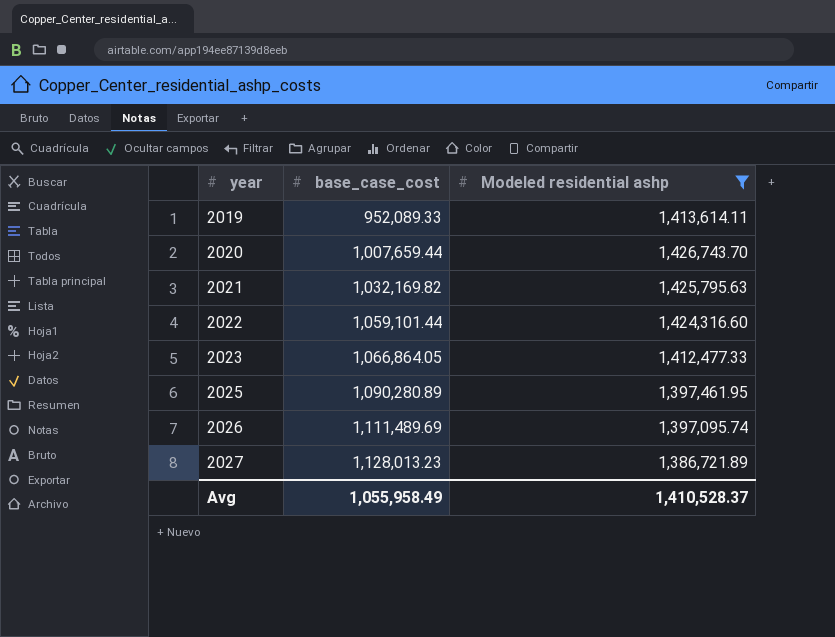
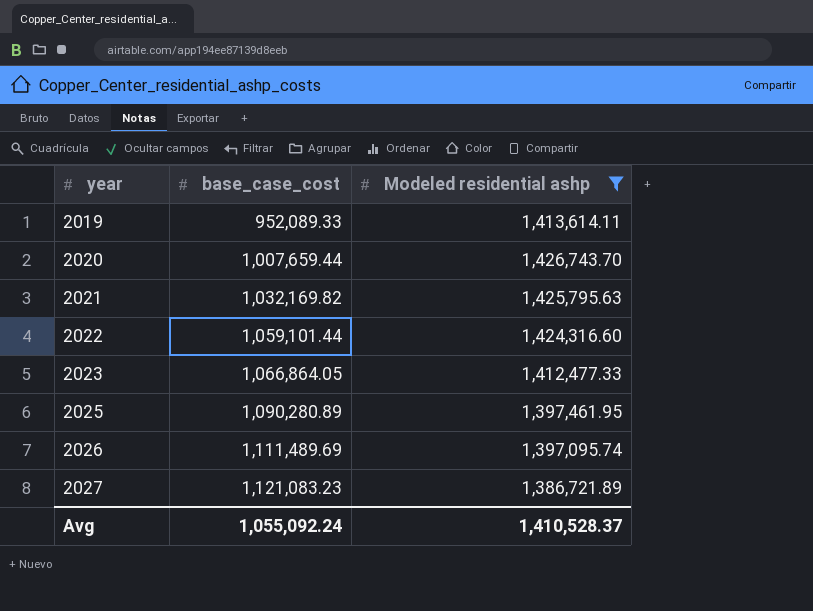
2027 | base_case_cost: 1,128,013.23 -> 1,121,083.23
Avg | base_case_cost: 1,055,958.49 -> 1,055,092.24

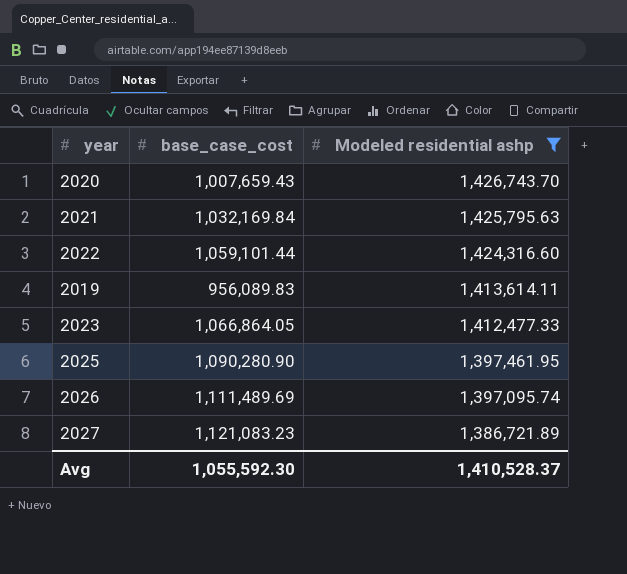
row order: year ascending -> Modeled residential ashp descending
2020 | base_case_cost: 1,007,659.44 -> 1,007,659.43
2021 | base_case_cost: 1,032,169.82 -> 1,032,169.84
2019 | base_case_cost: 952,089.33 -> 956,089.83
2025 | base_case_cost: 1,090,280.89 -> 1,090,280.90
Avg | base_case_cost: 1,055,092.24 -> 1,055,592.30

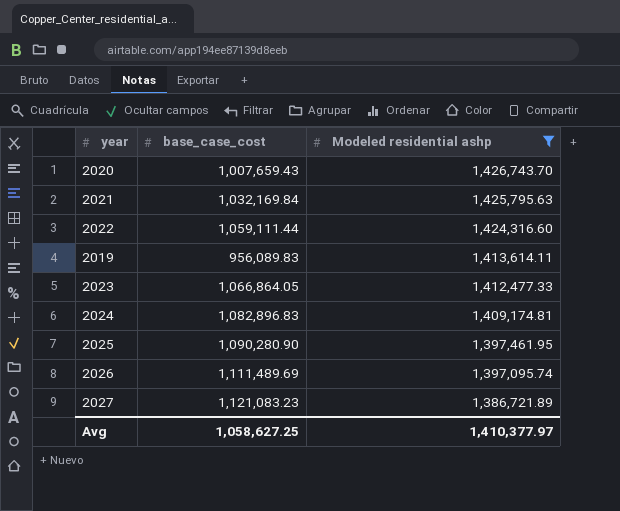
2022 | base_case_cost: 1,059,101.44 -> 1,059,111.44
row 2024: none -> 1,082,896.83 | 1,409,174.81
Avg | base_case_cost: 1,055,592.30 -> 1,058,627.25
Avg | Modeled residential ashp: 1,410,528.37 -> 1,410,377.97

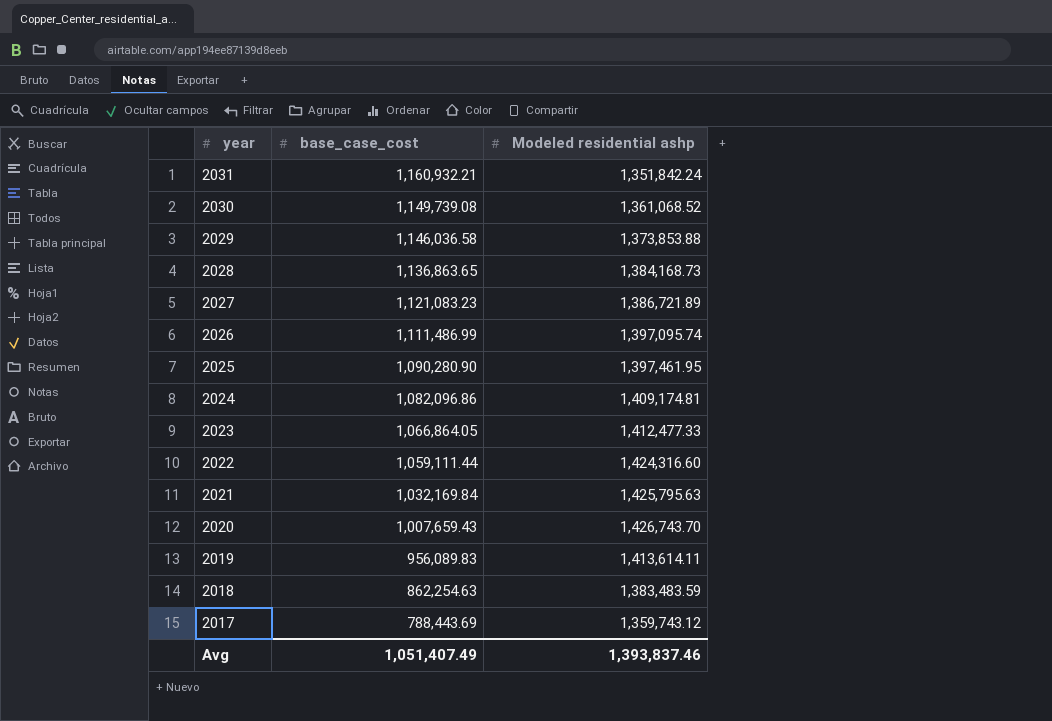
filter: Modeled residential ashp >= 1,386,721.89 -> none
row order: Modeled residential ashp descending -> year descending
2026 | base_case_cost: 1,111,489.69 -> 1,111,486.99
2024 | base_case_cost: 1,082,896.83 -> 1,082,096.86
Avg | base_case_cost: 1,058,627.25 -> 1,051,407.49
Avg | Modeled residential ashp: 1,410,377.97 -> 1,393,837.46

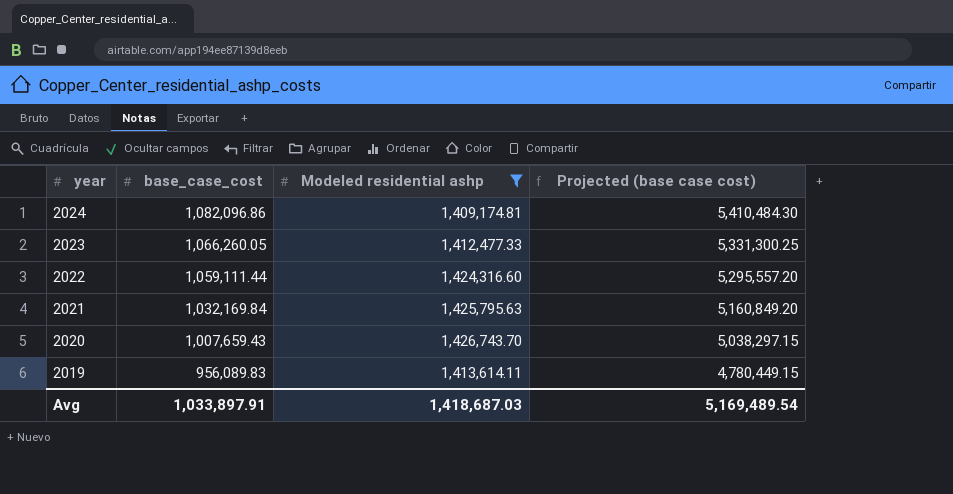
filter: none -> Modeled residential ashp >= 1,409,174.81
column Projected (base case cost) | formula: none -> [base_case_cost] * 5
2023 | base_case_cost: 1,066,864.05 -> 1,066,260.05
Avg | base_case_cost: 1,051,407.49 -> 1,033,897.91
Avg | Modeled residential ashp: 1,393,837.46 -> 1,418,687.03

